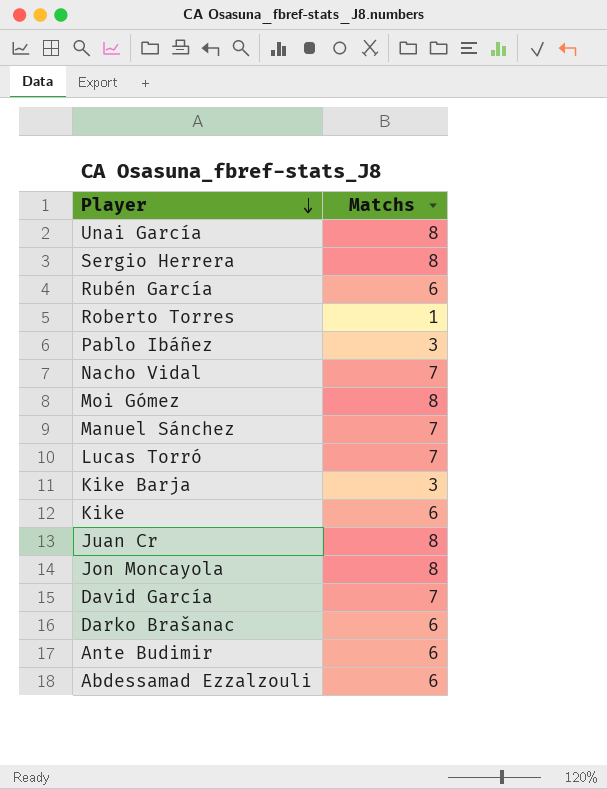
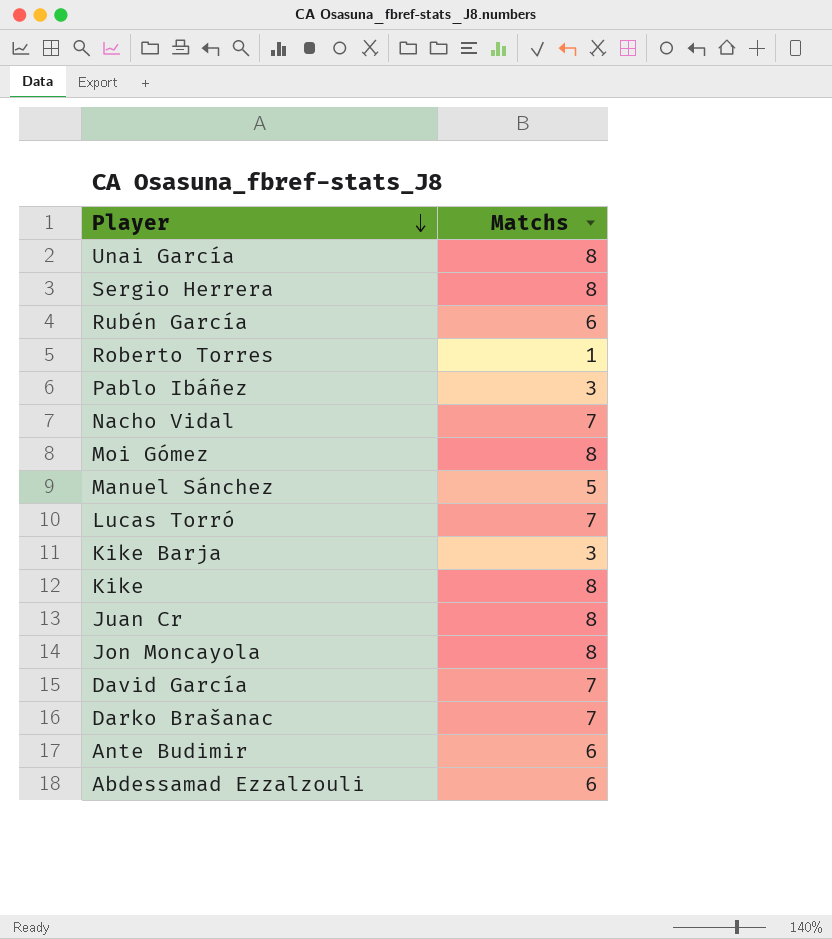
Manuel Sánchez | Matchs: 7 -> 5
Kike | Matchs: 6 -> 8
Darko Brašanac | Matchs: 6 -> 7

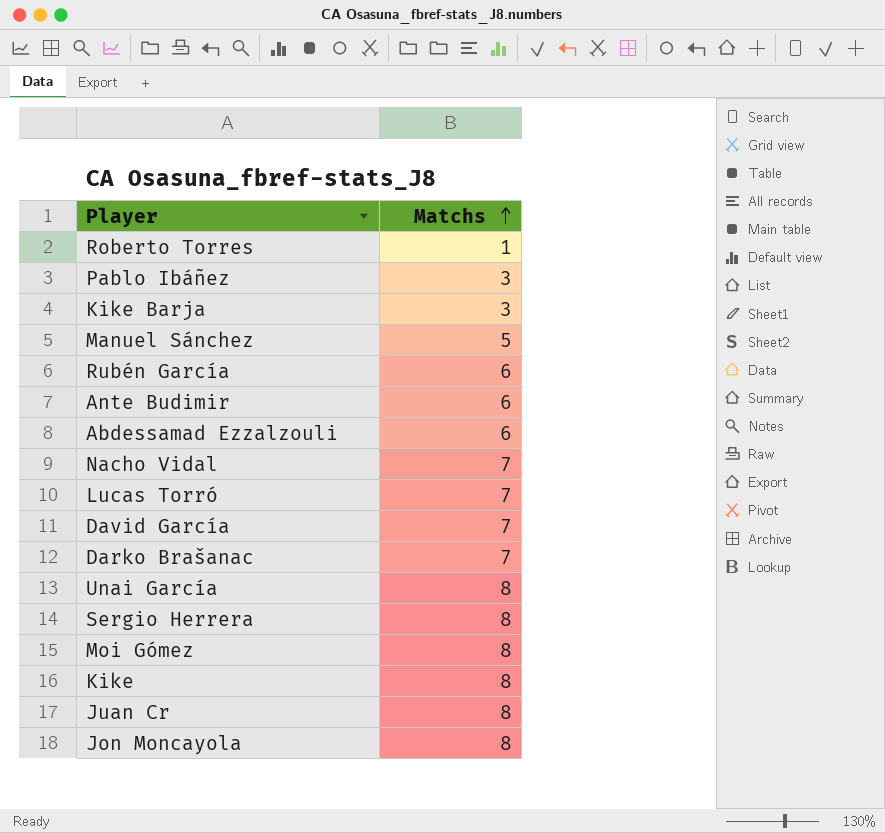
row order: Player descending -> Matchs ascending

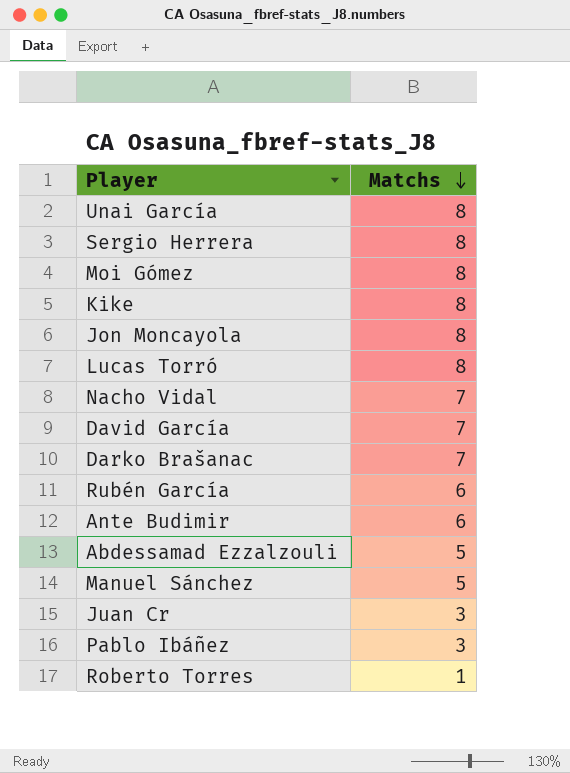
row order: Matchs ascending -> Matchs descending
row Kike Barja: 3 -> none
Lucas Torró | Matchs: 7 -> 8
Abdessamad Ezzalzouli | Matchs: 6 -> 5
Juan Cr | Matchs: 8 -> 3

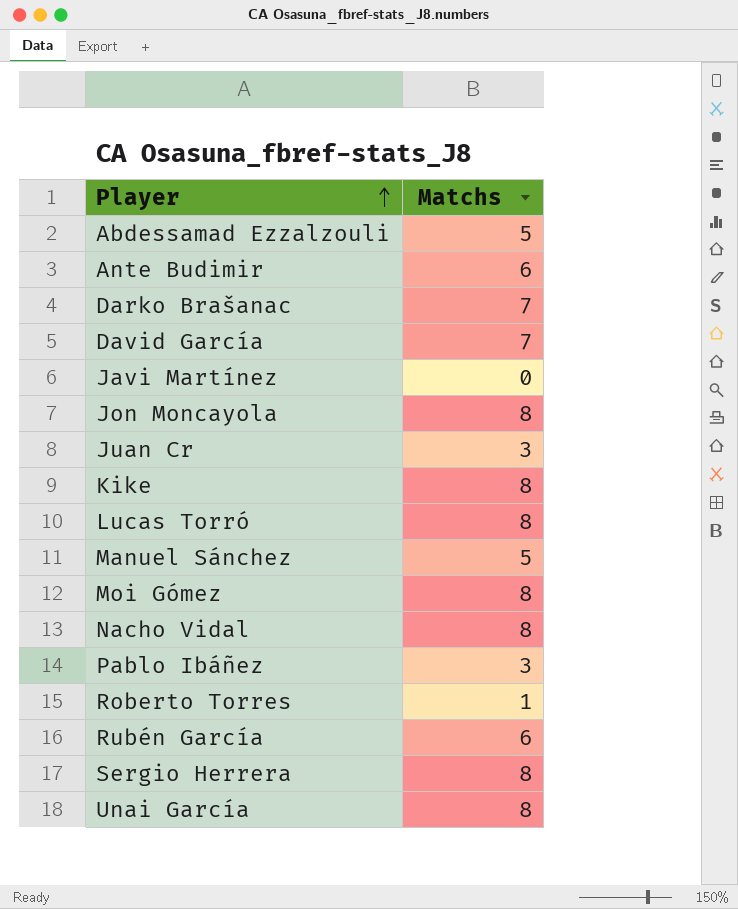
row order: Matchs descending -> Player ascending
row Javi Martínez: none -> 0
Nacho Vidal | Matchs: 7 -> 8

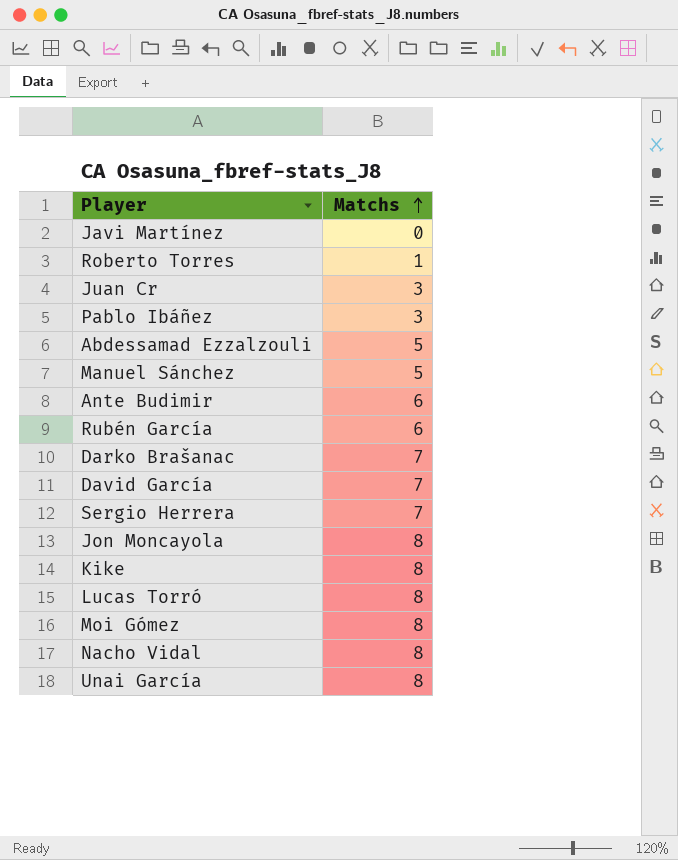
row order: Player ascending -> Matchs ascending
Sergio Herrera | Matchs: 8 -> 7

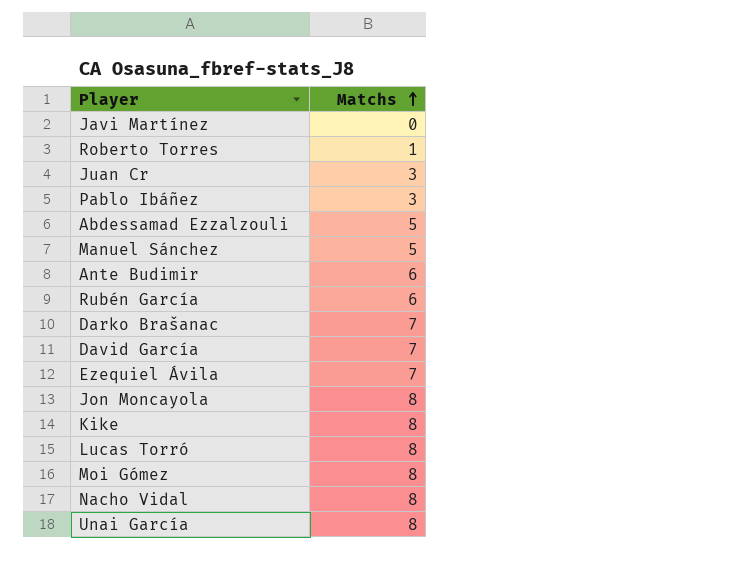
row Sergio Herrera: 7 -> none
row Ezequiel Ávila: none -> 7

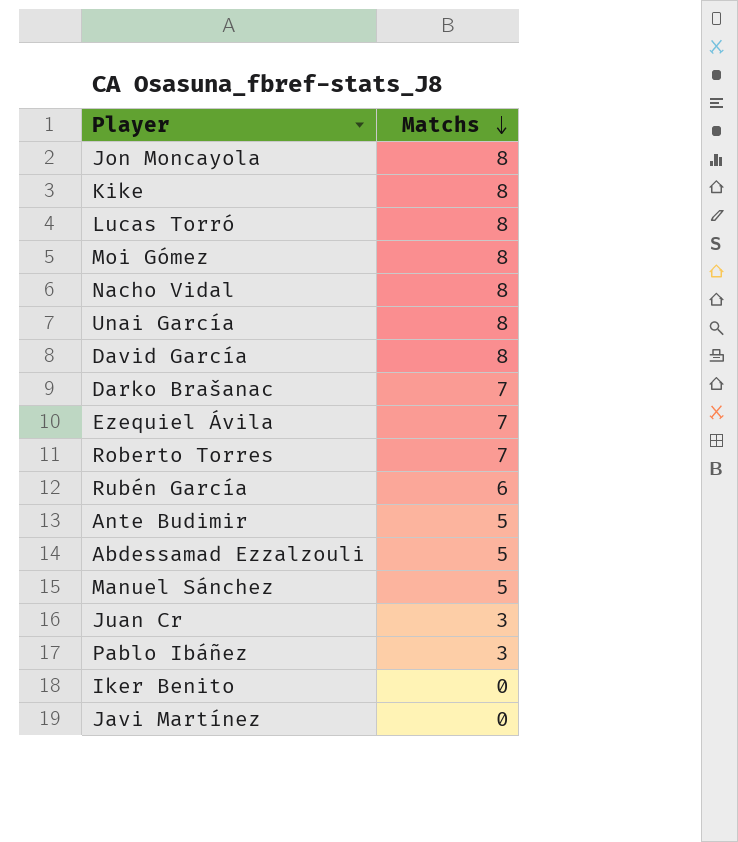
row order: Matchs ascending -> Matchs descending
David García | Matchs: 7 -> 8
Roberto Torres | Matchs: 1 -> 7
Ante Budimir | Matchs: 6 -> 5
row Iker Benito: none -> 0

